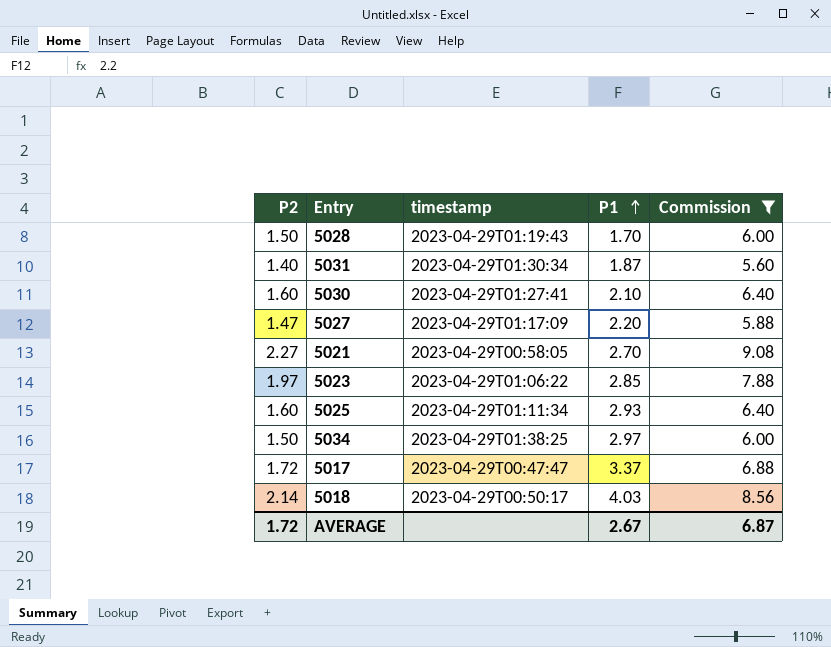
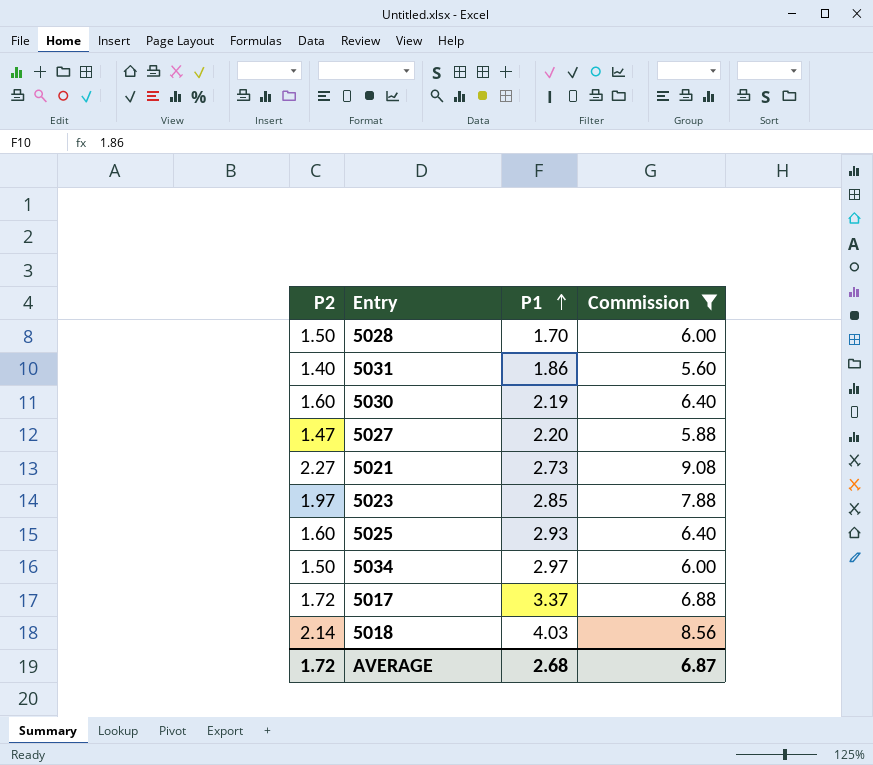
column timestamp | position: 3 -> none
5031 | P1: 1.87 -> 1.86
5030 | P1: 2.10 -> 2.19
5021 | P1: 2.70 -> 2.73
AVERAGE | P1: 2.67 -> 2.68

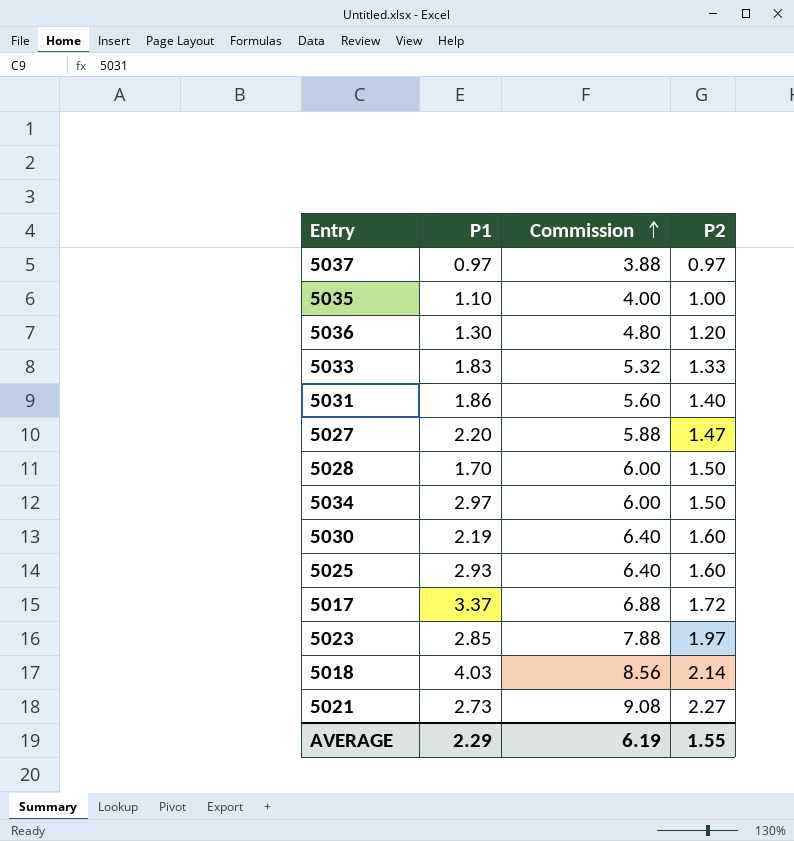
filter: Commission >= 5.60 -> none
row order: P1 ascending -> Commission ascending
column P2 | position: 1 -> 4
AVERAGE | P1: 2.68 -> 2.29
AVERAGE | Commission: 6.87 -> 6.19
AVERAGE | P2: 1.72 -> 1.55

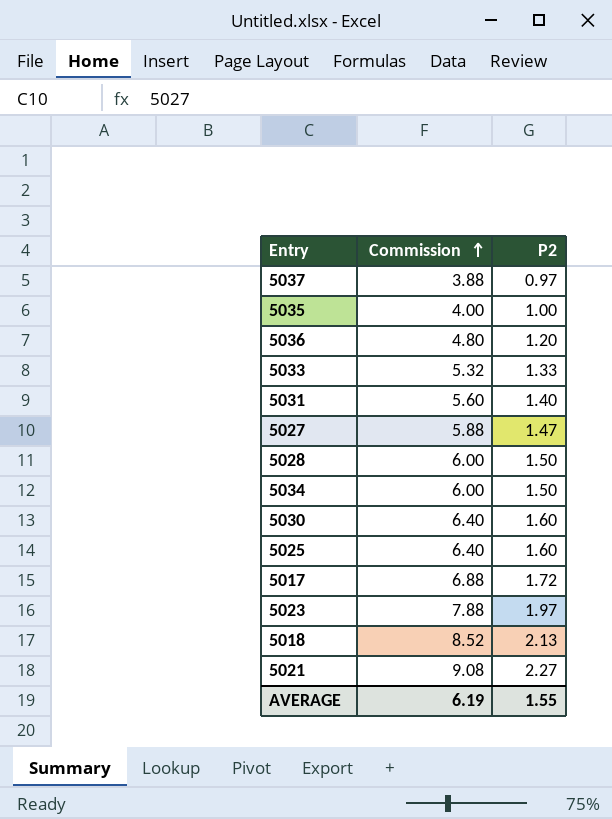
column P1 | position: 2 -> none
5018 | Commission: 8.56 -> 8.52
5018 | P2: 2.14 -> 2.13

